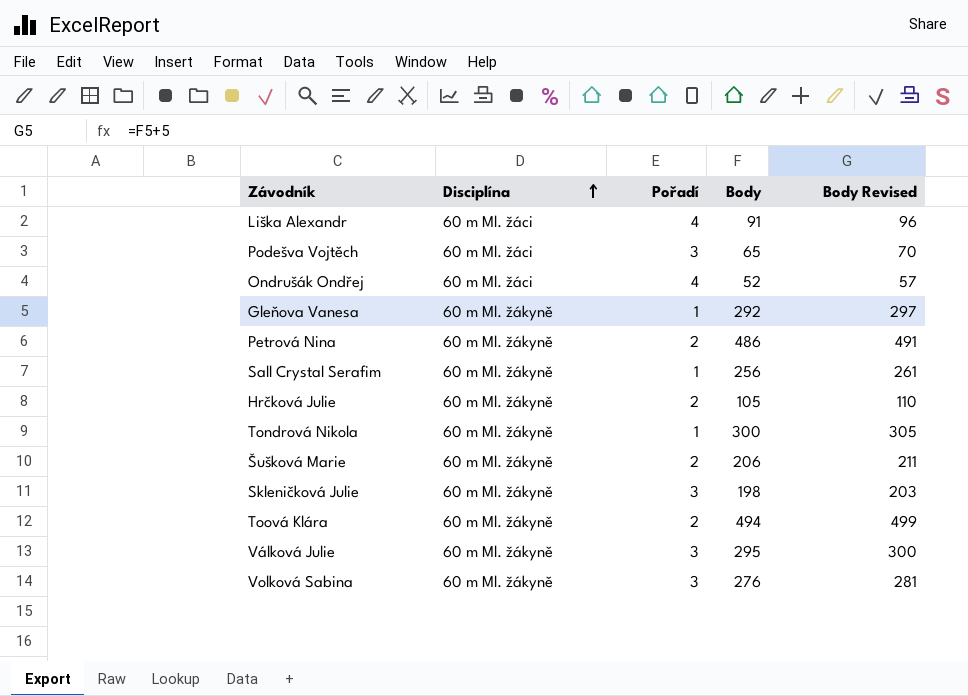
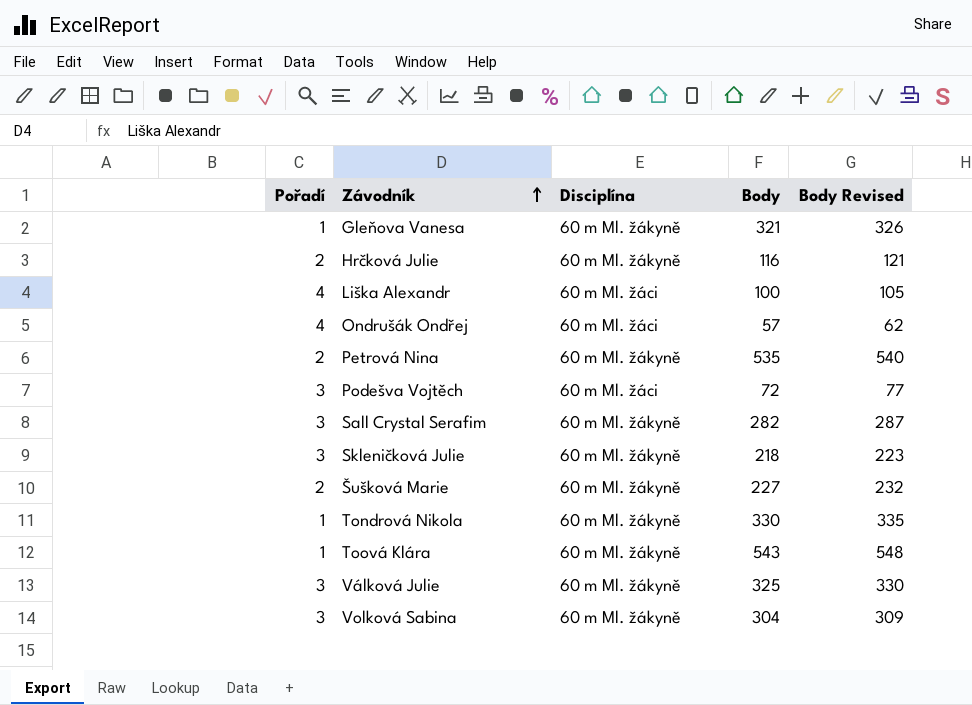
row order: Disciplína ascending -> Závodník ascending
column Pořadí | position: 3 -> 1
Gleňova Vanesa | Body: 292 -> 321
Gleňova Vanesa | Body Revised: 297 -> 326
Hrčková Julie | Body: 105 -> 116
Hrčková Julie | Body Revised: 110 -> 121
Liška Alexandr | Body: 91 -> 100
Liška Alexandr | Body Revised: 96 -> 105
Ondrušák Ondřej | Body: 52 -> 57
Ondrušák Ondřej | Body Revised: 57 -> 62
Petrová Nina | Body: 486 -> 535
Petrová Nina | Body Revised: 491 -> 540
Podešva Vojtěch | Body: 65 -> 72
Podešva Vojtěch | Body Revised: 70 -> 77
Sall Crystal Serafim | Pořadí: 1 -> 3
Sall Crystal Serafim | Body: 256 -> 282
Sall Crystal Serafim | Body Revised: 261 -> 287
Skleničková Julie | Body: 198 -> 218
Skleničková Julie | Body Revised: 203 -> 223
Šušková Marie | Body: 206 -> 227
Šušková Marie | Body Revised: 211 -> 232
Tondrová Nikola | Body: 300 -> 330
Tondrová Nikola | Body Revised: 305 -> 335
Toová Klára | Pořadí: 2 -> 1
Toová Klára | Body: 494 -> 543
Toová Klára | Body Revised: 499 -> 548
Válková Julie | Body: 295 -> 325
Válková Julie | Body Revised: 300 -> 330
Volková Sabina | Body: 276 -> 304
Volková Sabina | Body Revised: 281 -> 309

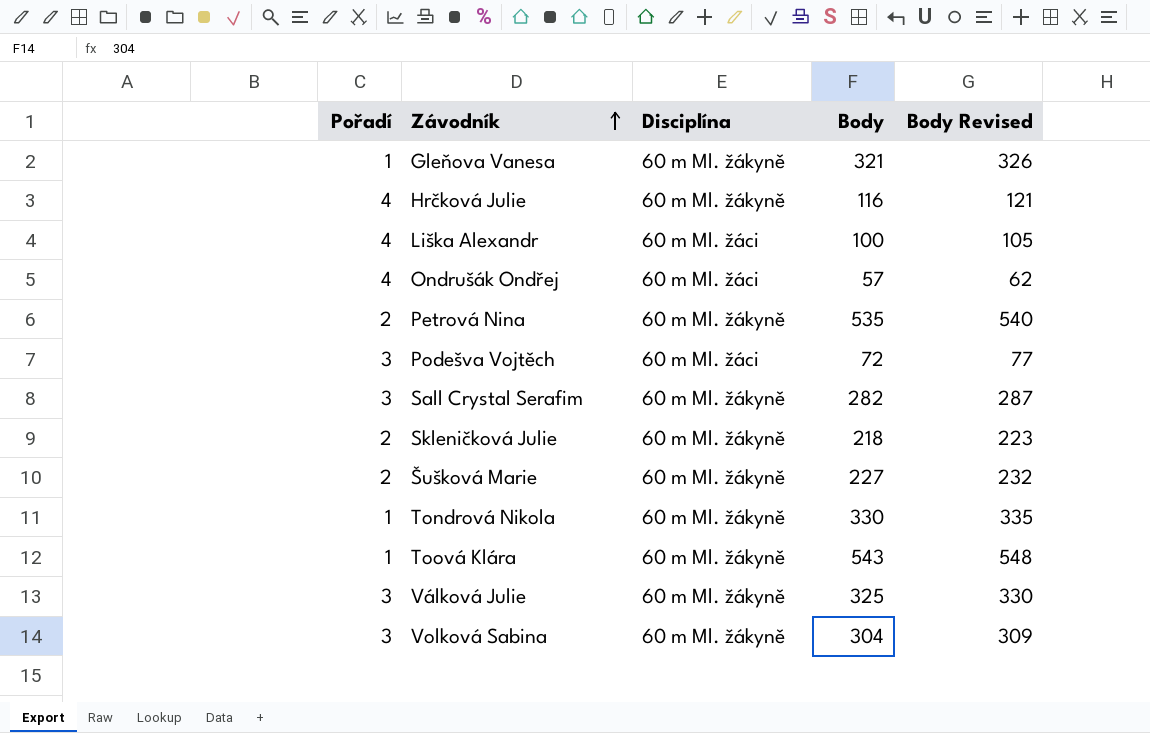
Hrčková Julie | Pořadí: 2 -> 4
Skleničková Julie | Pořadí: 3 -> 2

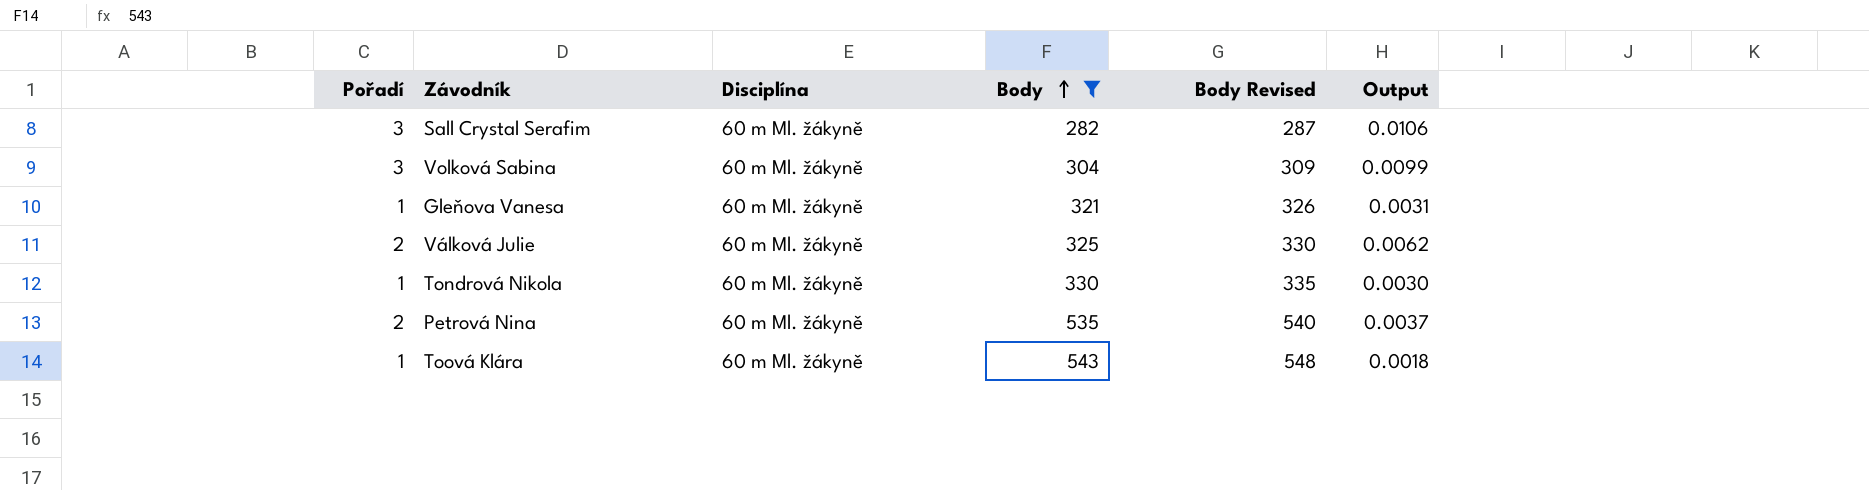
filter: none -> Body >= 282
row order: Závodník ascending -> Body ascending
column Output | formula: none -> [Pořadí] / [Body]
Válková Julie | Pořadí: 3 -> 2

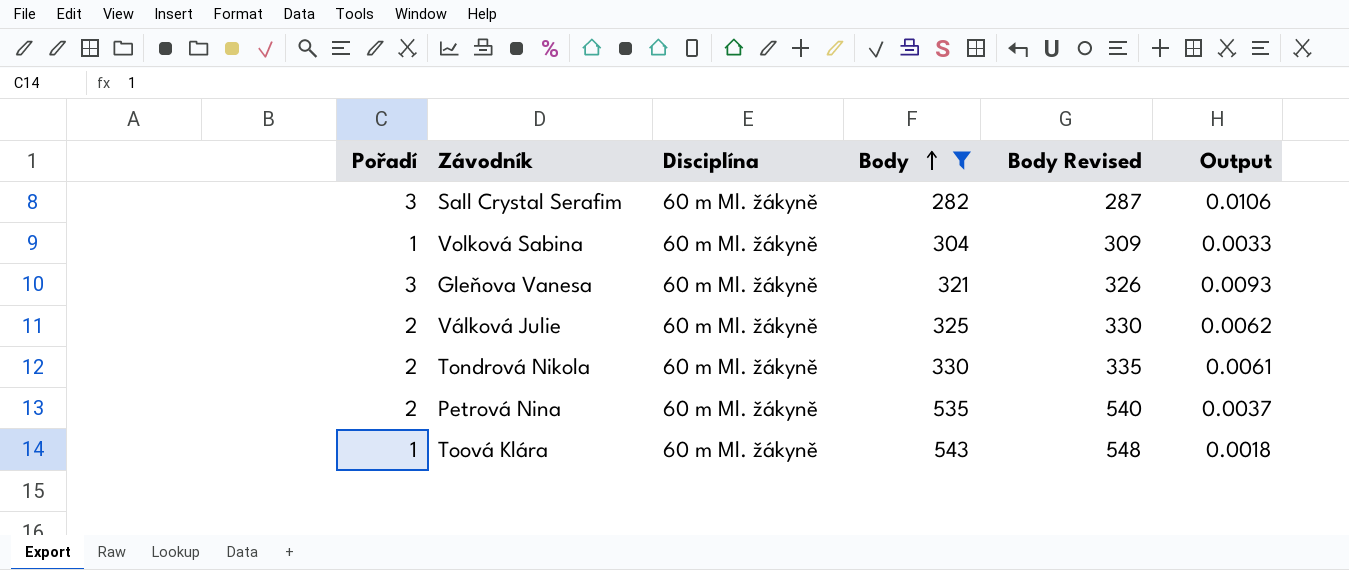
Volková Sabina | Pořadí: 3 -> 1
Volková Sabina | Output: 0.0099 -> 0.0033
Gleňova Vanesa | Pořadí: 1 -> 3
Gleňova Vanesa | Output: 0.0031 -> 0.0093
Tondrová Nikola | Pořadí: 1 -> 2
Tondrová Nikola | Output: 0.0030 -> 0.0061

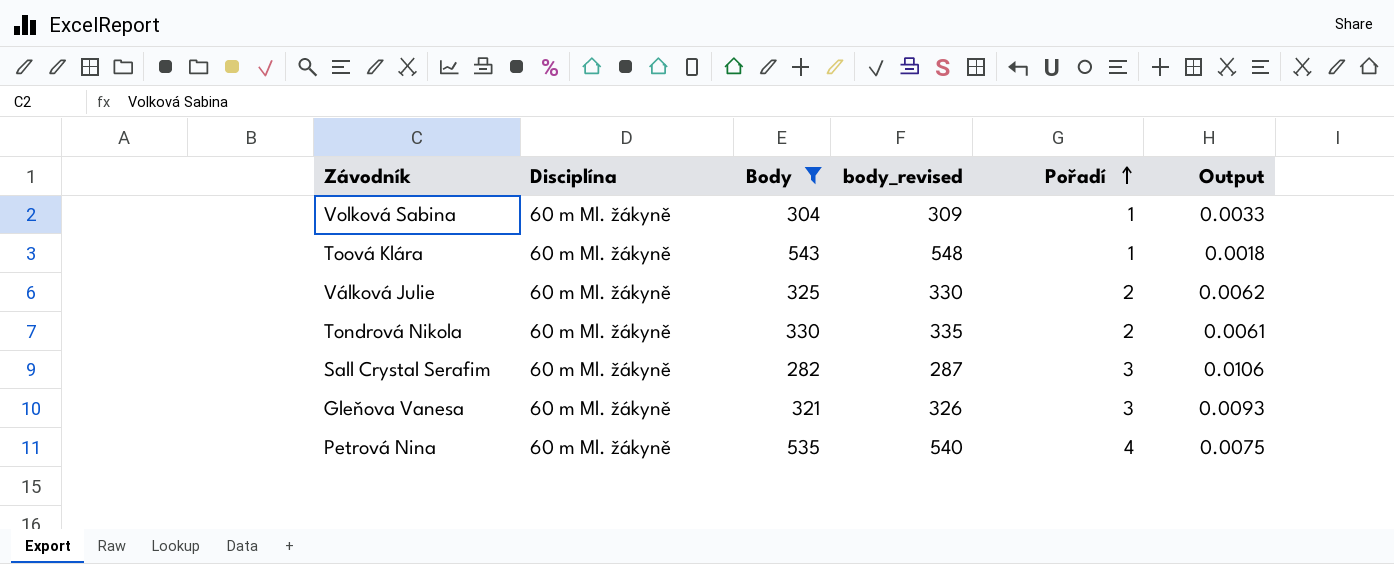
row order: Body ascending -> Pořadí ascending
column name: Body Revised -> body_revised
column Pořadí | position: 1 -> 5
Petrová Nina | Pořadí: 2 -> 4
Petrová Nina | Output: 0.0037 -> 0.0075

